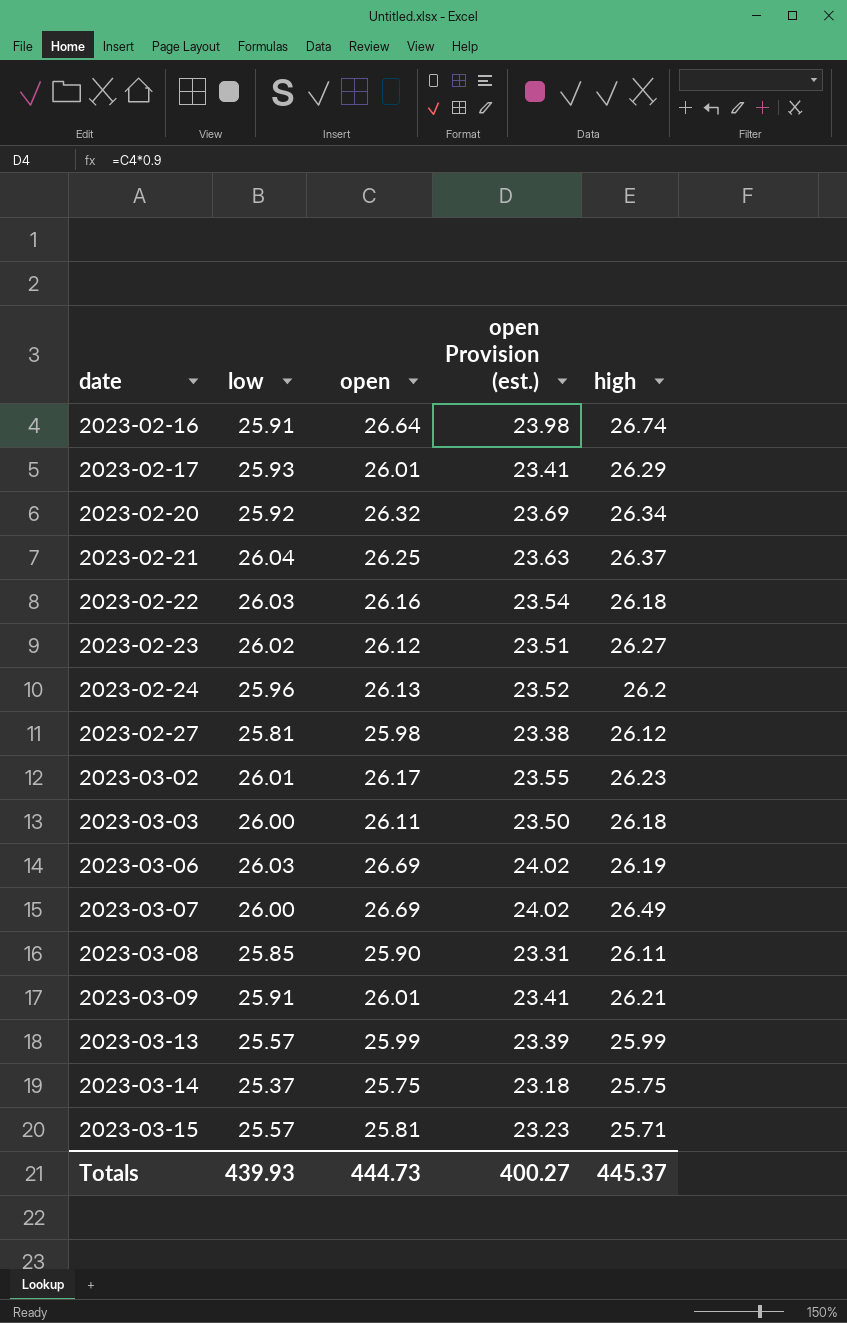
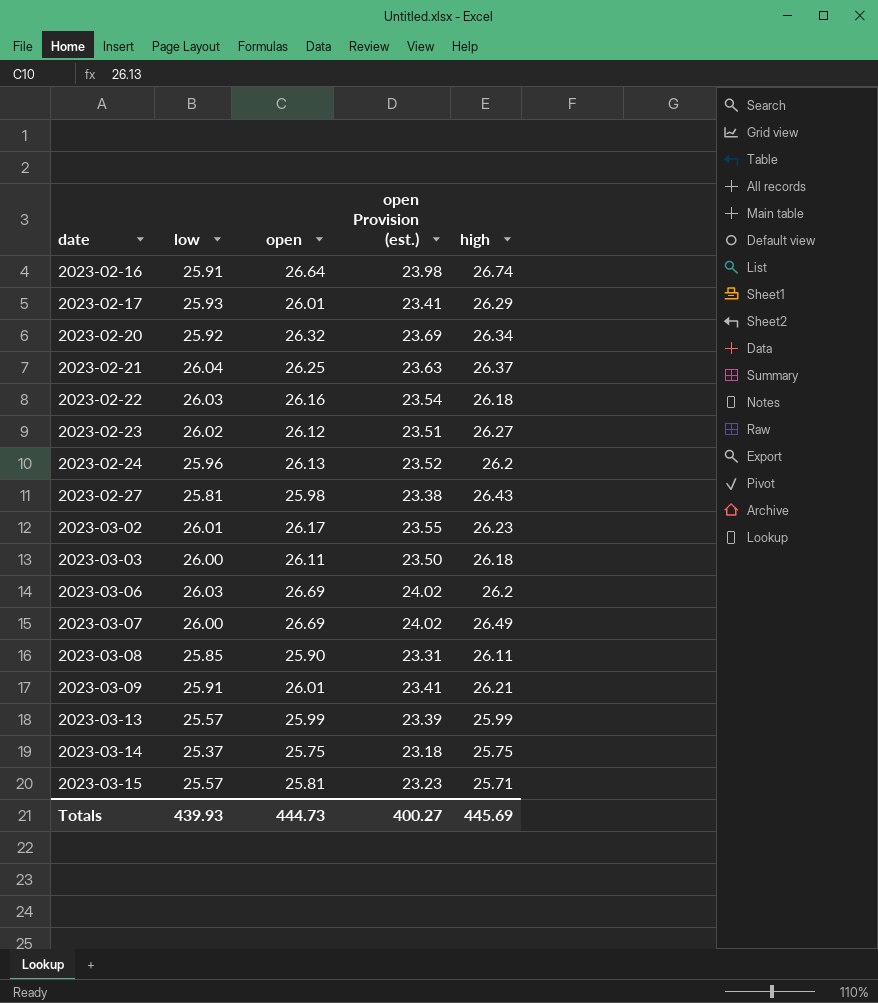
2023-02-27 | high: 26.12 -> 26.43
2023-03-06 | high: 26.19 -> 26.2
Totals | high: 445.37 -> 445.69

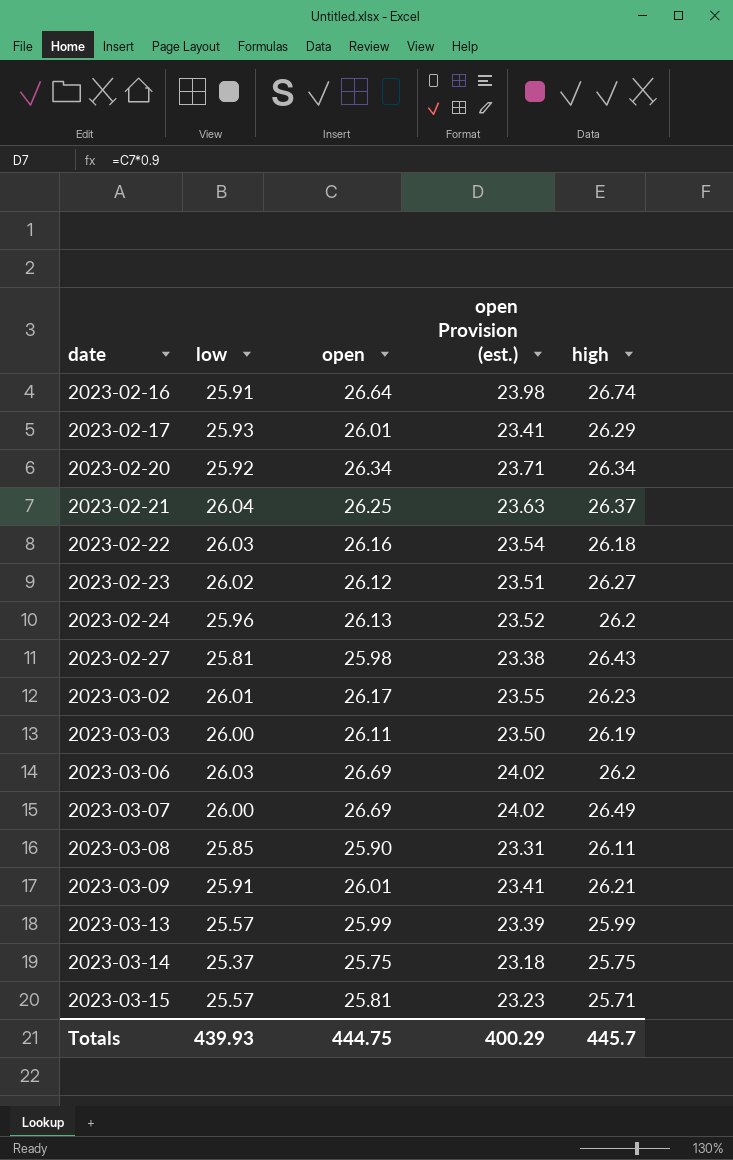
2023-02-20 | open: 26.32 -> 26.34
2023-02-20 | open Provision (est.): 23.69 -> 23.71
2023-03-03 | high: 26.18 -> 26.19
Totals | open: 444.73 -> 444.75
Totals | open Provision (est.): 400.27 -> 400.29
Totals | high: 445.69 -> 445.7

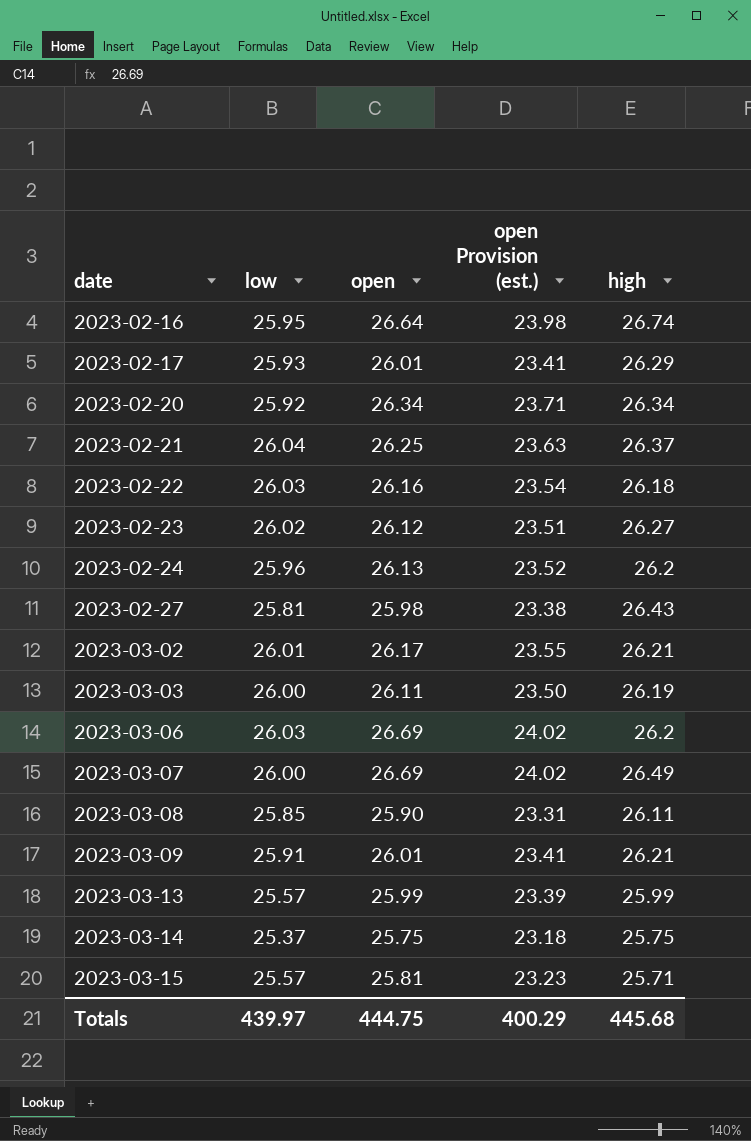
2023-02-16 | low: 25.91 -> 25.95
2023-03-02 | high: 26.23 -> 26.21
Totals | low: 439.93 -> 439.97
Totals | high: 445.7 -> 445.68

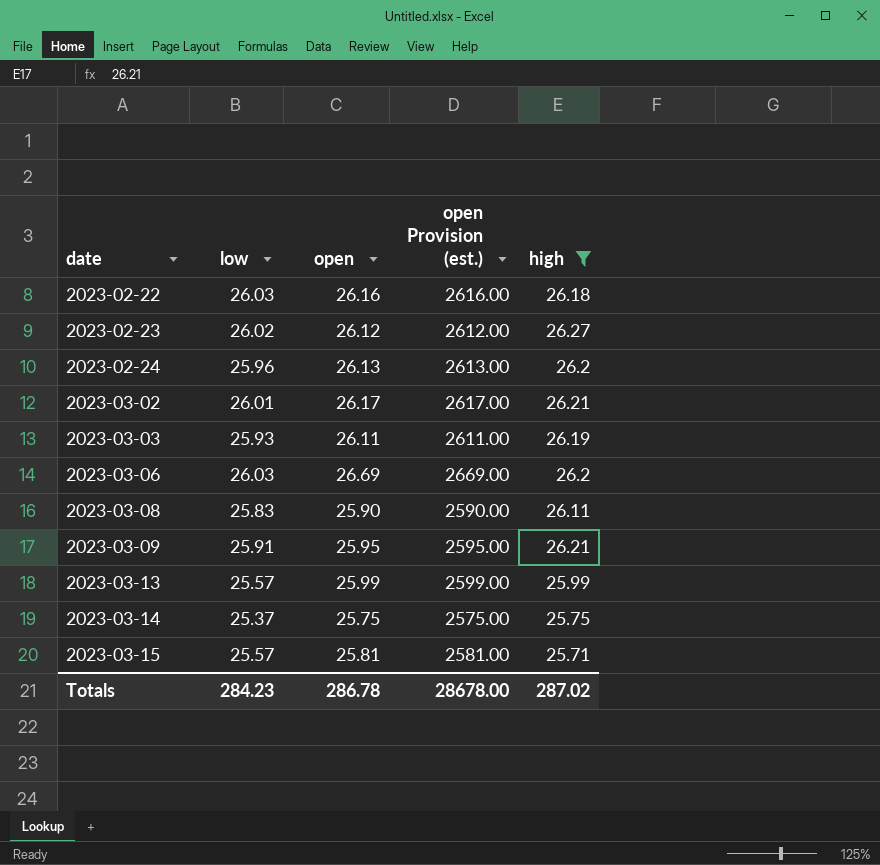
filter: none -> high <= 26.27
column open Provision (est.) | formula: [open] * 0.9 -> [open] * 100
2023-03-03 | low: 26.00 -> 25.93
2023-03-08 | low: 25.85 -> 25.83
2023-03-09 | open: 26.01 -> 25.95
Totals | low: 439.97 -> 284.23
Totals | open: 444.75 -> 286.78
Totals | open Provision (est.): 400.29 -> 28678.00
Totals | high: 445.68 -> 287.02

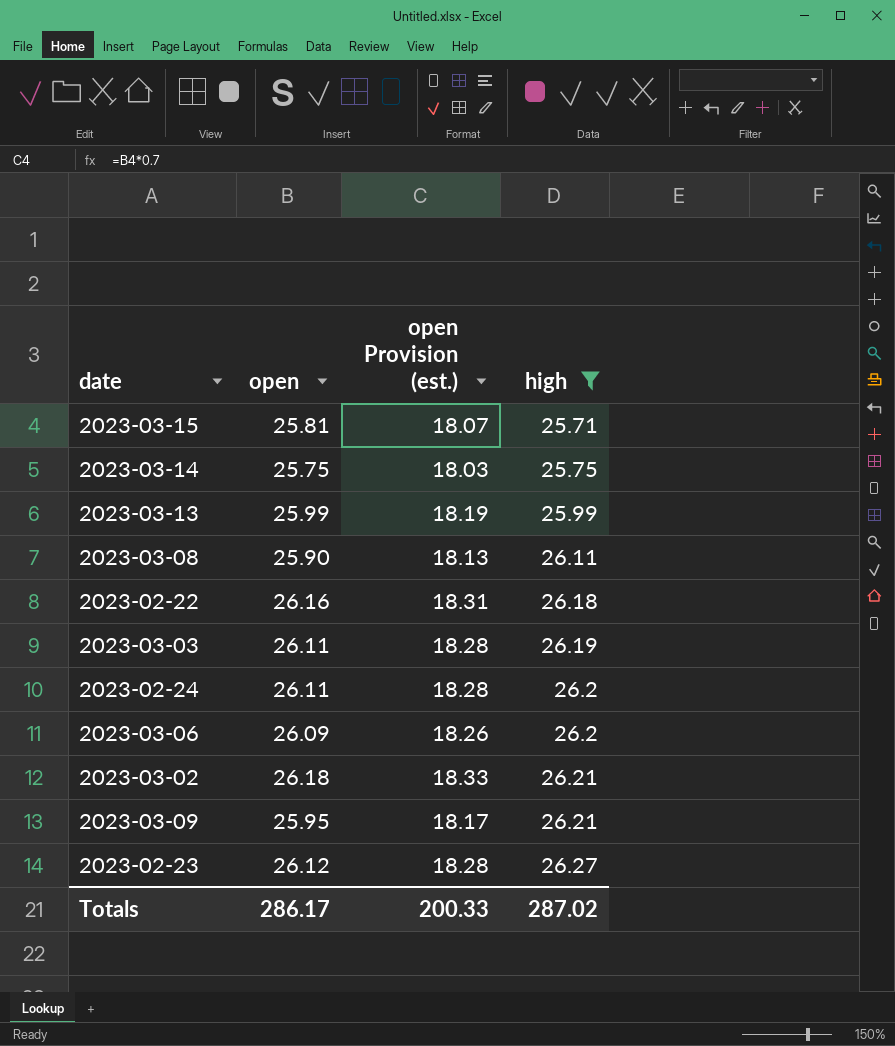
row order: date ascending -> high ascending
column low | position: 2 -> none
column open Provision (est.) | formula: [open] * 100 -> [open] * 0.7
2023-02-24 | open: 26.13 -> 26.11
2023-03-06 | open: 26.69 -> 26.09
2023-03-02 | open: 26.17 -> 26.18
Totals | open: 286.78 -> 286.17
Totals | open Provision (est.): 28678.00 -> 200.33

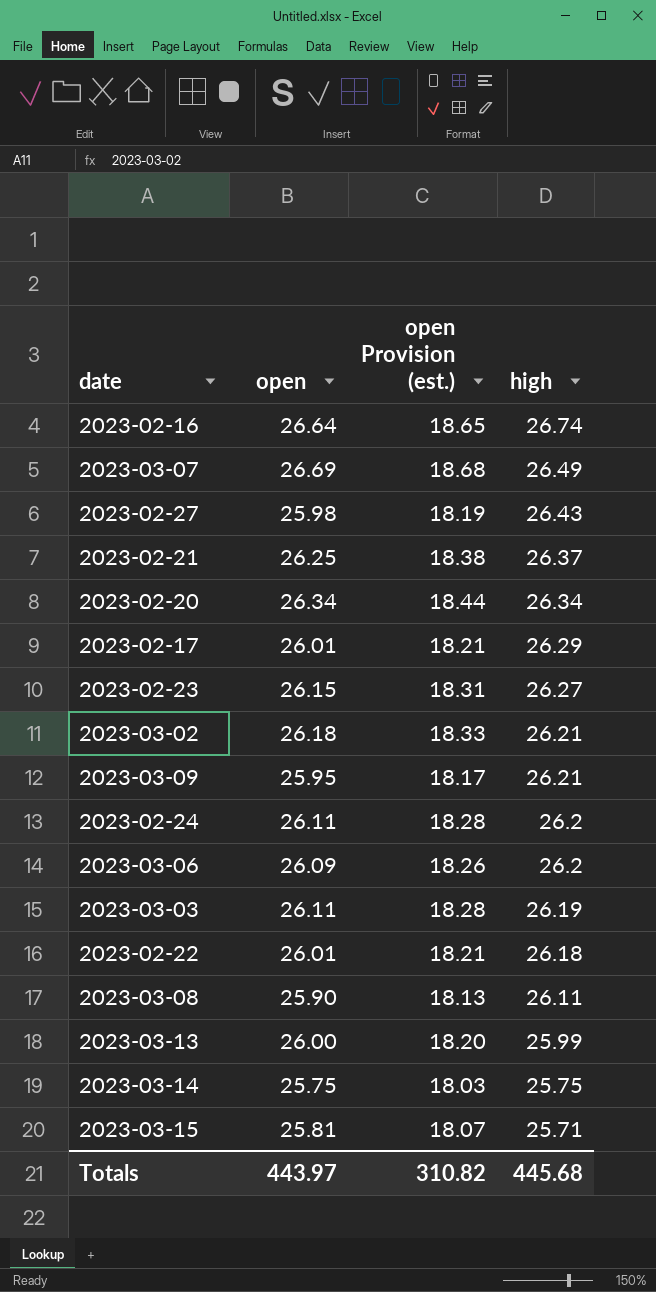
filter: high <= 26.27 -> none
row order: high ascending -> high descending
2023-02-23 | open: 26.12 -> 26.15
2023-02-23 | open Provision (est.): 18.28 -> 18.31
2023-02-22 | open: 26.16 -> 26.01
2023-02-22 | open Provision (est.): 18.31 -> 18.21
2023-03-13 | open: 25.99 -> 26.00
2023-03-13 | open Provision (est.): 18.19 -> 18.20
Totals | open: 286.17 -> 443.97
Totals | open Provision (est.): 200.33 -> 310.82
Totals | high: 287.02 -> 445.68

